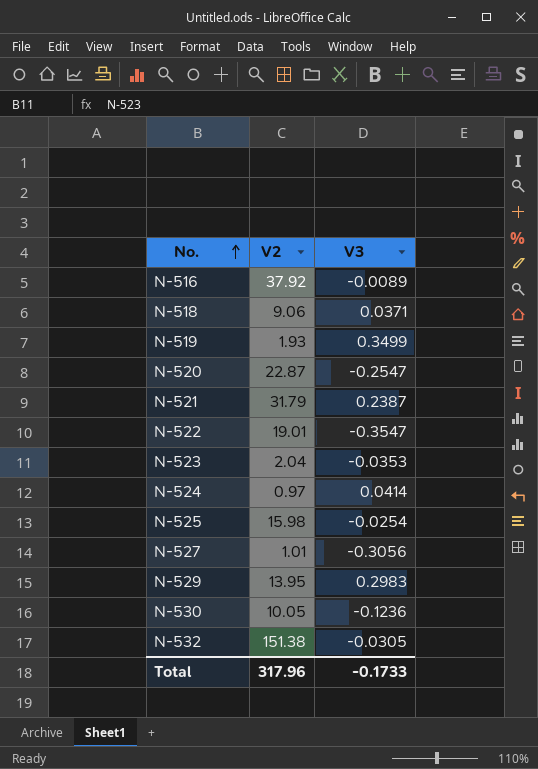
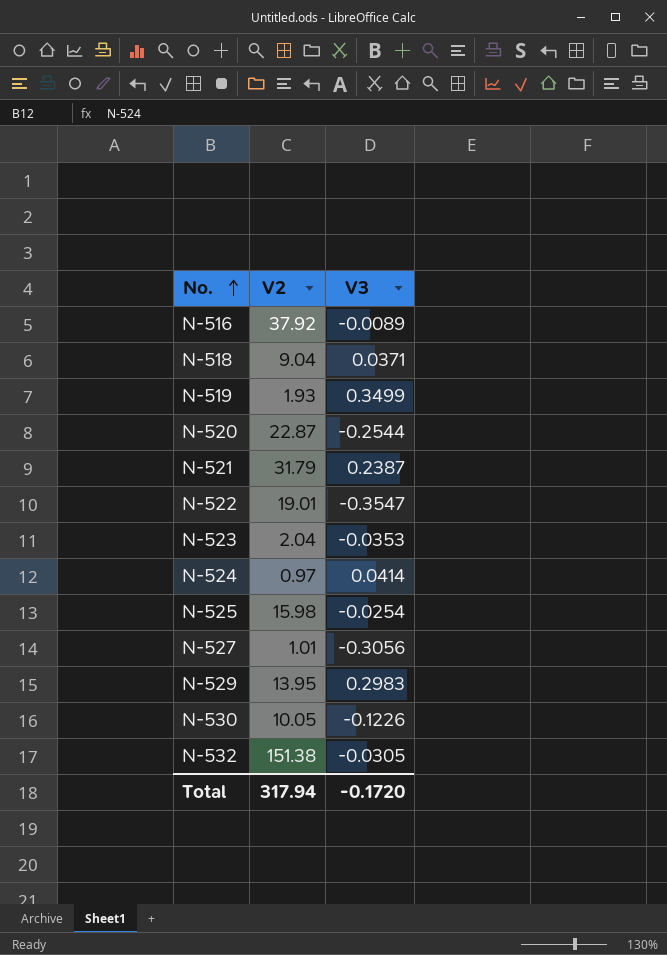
N-518 | V2: 9.06 -> 9.04
N-520 | V3: -0.2547 -> -0.2544
N-530 | V3: -0.1236 -> -0.1226
Total | V2: 317.96 -> 317.94
Total | V3: -0.1733 -> -0.1720

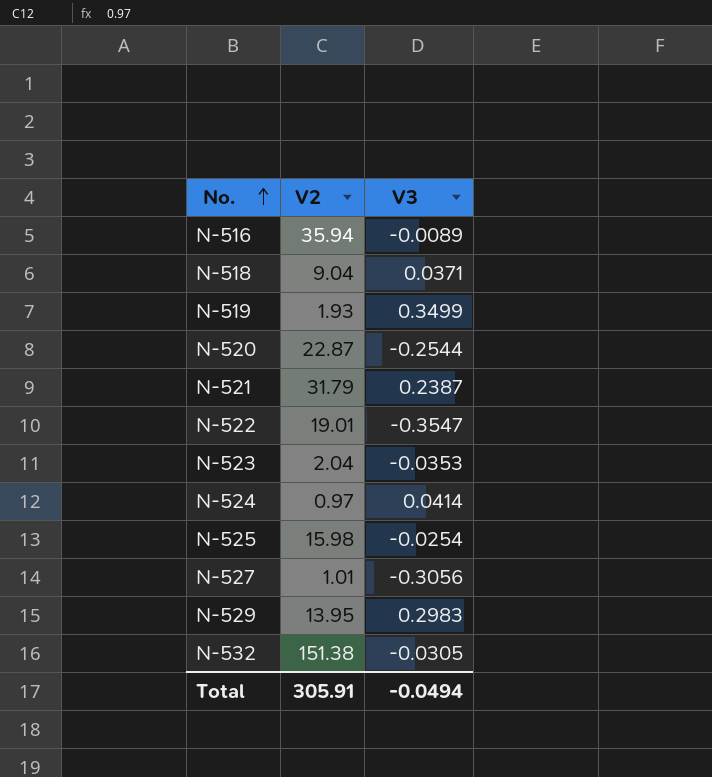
row N-530: 10.05 | -0.1226 -> none
N-516 | V2: 37.92 -> 35.94
Total | V2: 317.94 -> 305.91
Total | V3: -0.1720 -> -0.0494

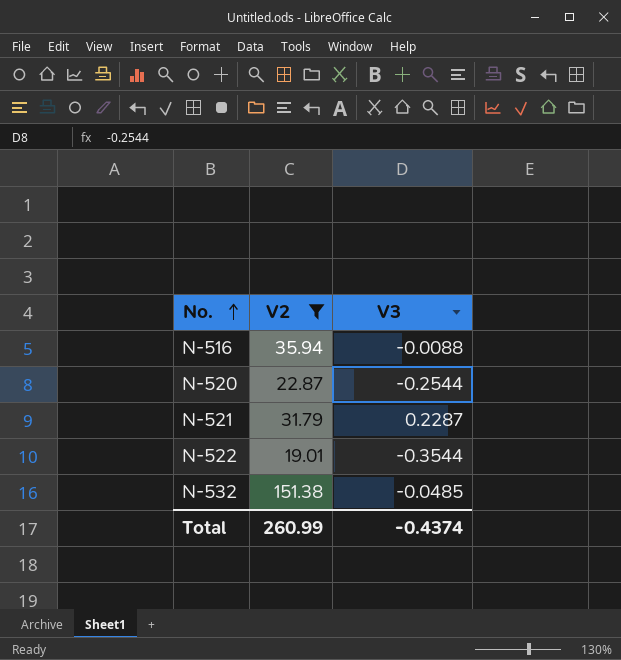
filter: none -> V2 >= 19.01
N-516 | V3: -0.0089 -> -0.0088
N-521 | V3: 0.2387 -> 0.2287
N-522 | V3: -0.3547 -> -0.3544
N-532 | V3: -0.0305 -> -0.0485
Total | V2: 305.91 -> 260.99
Total | V3: -0.0494 -> -0.4374

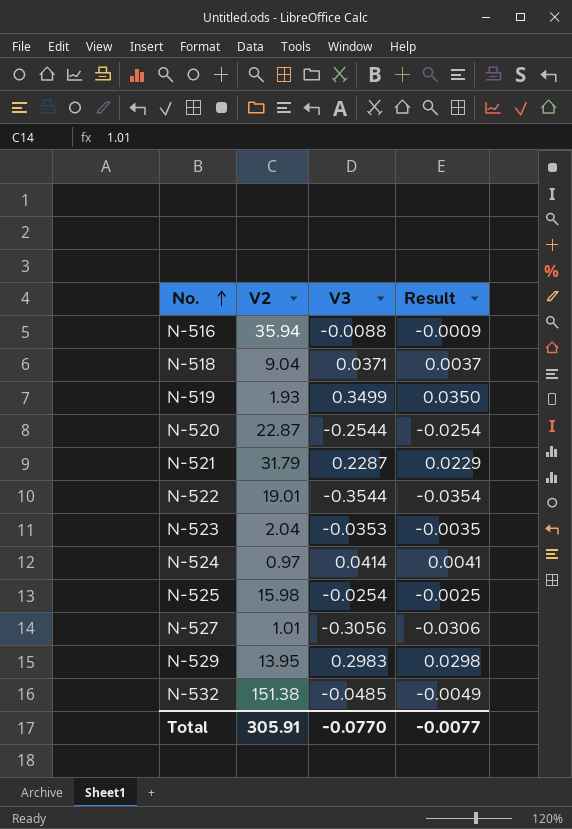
filter: V2 >= 19.01 -> none
column Result | formula: none -> [V3] * 0.1
Total | V2: 260.99 -> 305.91
Total | V3: -0.4374 -> -0.0770

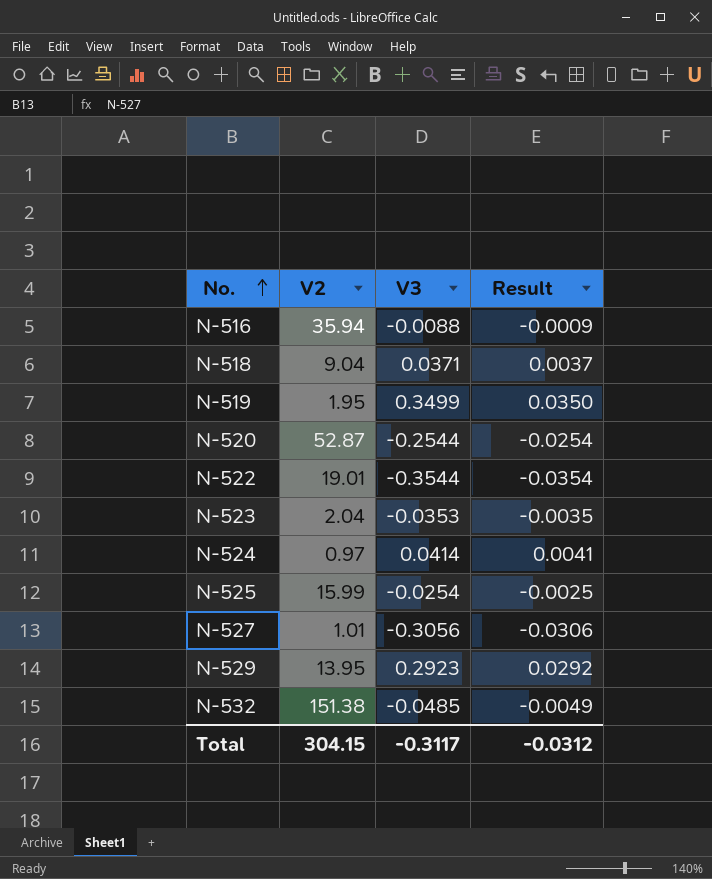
row N-521: 31.79 | 0.2287 | 0.0229 -> none
N-519 | V2: 1.93 -> 1.95
N-520 | V2: 22.87 -> 52.87
N-525 | V2: 15.98 -> 15.99
N-529 | V3: 0.2983 -> 0.2923
N-529 | Result: 0.0298 -> 0.0292
Total | V2: 305.91 -> 304.15
Total | V3: -0.0770 -> -0.3117
Total | Result: -0.0077 -> -0.0312

